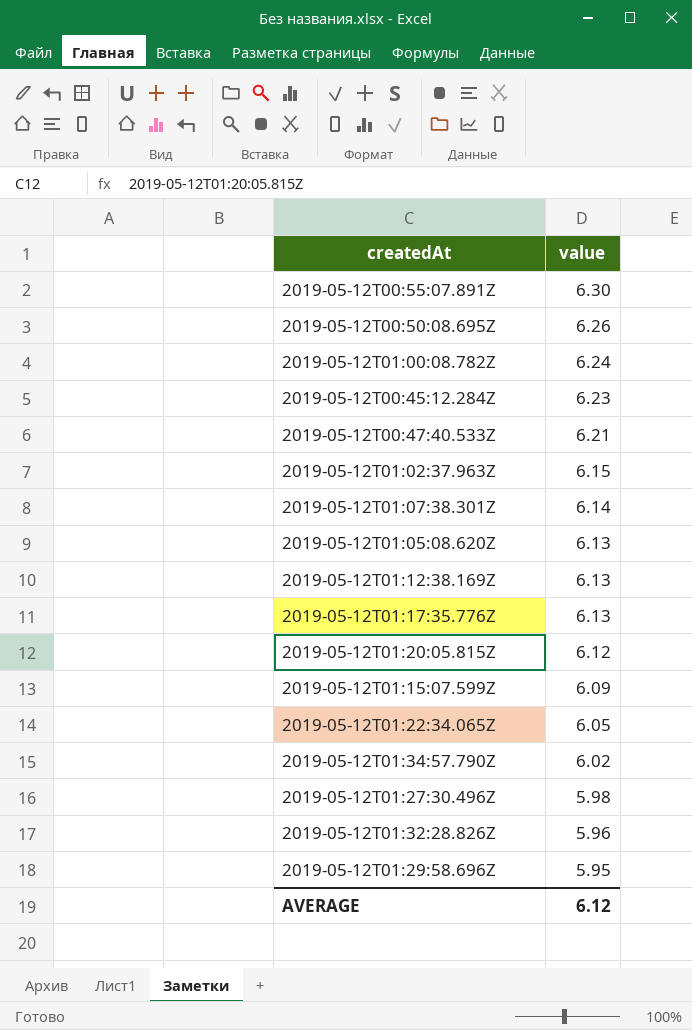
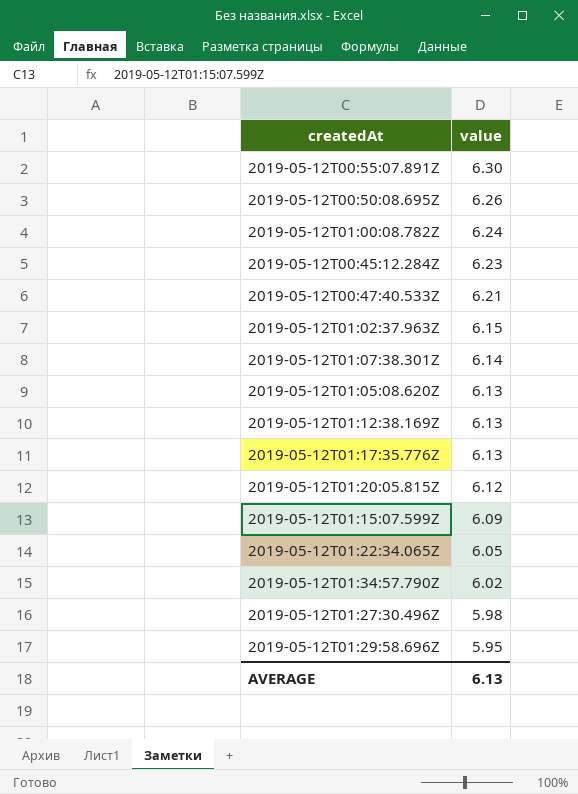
row 2019-05-12T01:32:28.826Z: 5.96 -> none
AVERAGE | value: 6.12 -> 6.13

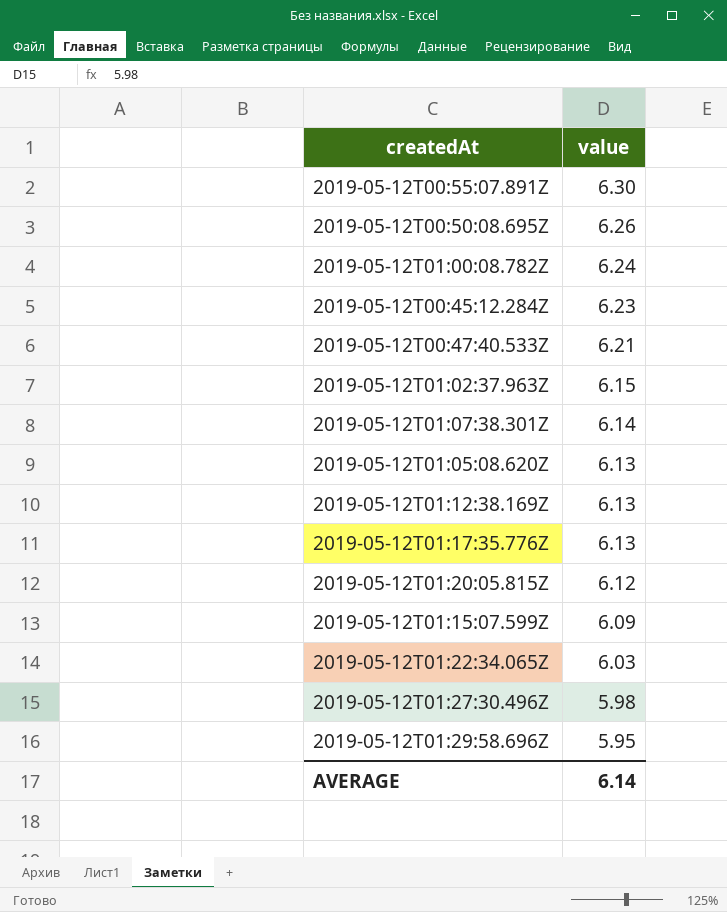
row 2019-05-12T01:34:57.790Z: 6.02 -> none
2019-05-12T01:22:34.065Z | value: 6.05 -> 6.03
AVERAGE | value: 6.13 -> 6.14

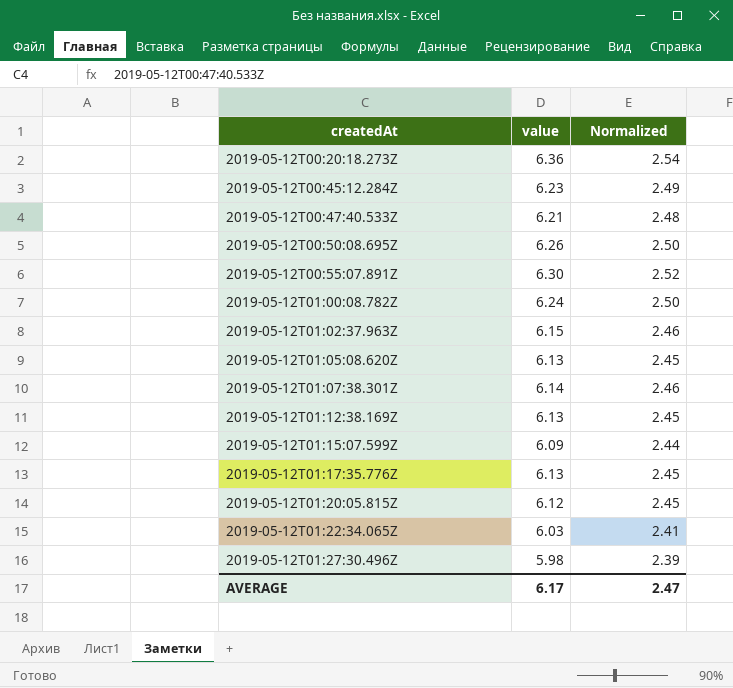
row order: value descending -> createdAt ascending
column Normalized | formula: none -> [value] * 0.4
row 2019-05-12T01:29:58.696Z: 5.95 -> none
row 2019-05-12T00:20:18.273Z: none -> 6.36 | 2.54
AVERAGE | value: 6.14 -> 6.17

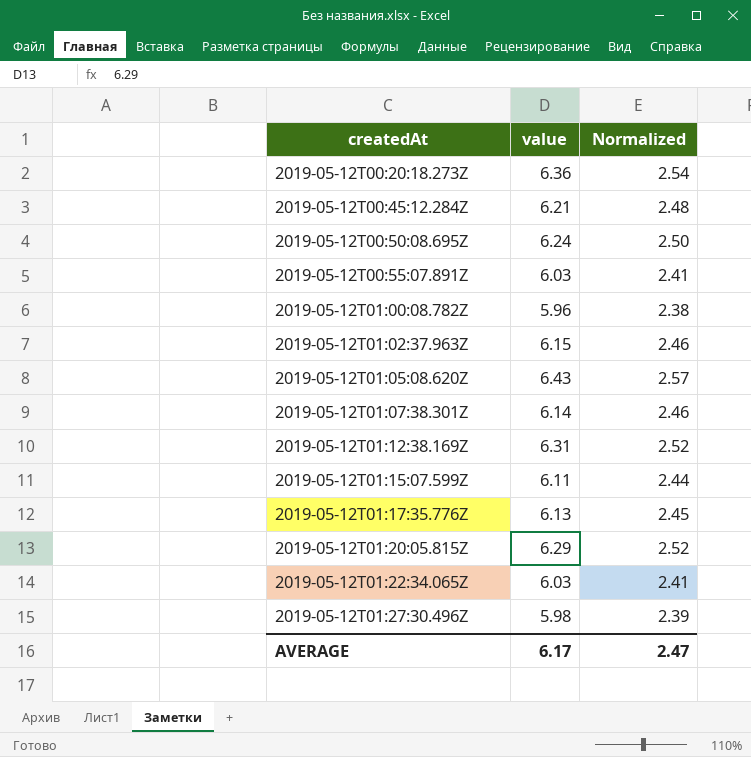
row 2019-05-12T00:47:40.533Z: 6.21 | 2.48 -> none
2019-05-12T00:45:12.284Z | value: 6.23 -> 6.21
2019-05-12T00:45:12.284Z | Normalized: 2.49 -> 2.48
2019-05-12T00:50:08.695Z | value: 6.26 -> 6.24
2019-05-12T00:55:07.891Z | value: 6.30 -> 6.03
2019-05-12T00:55:07.891Z | Normalized: 2.52 -> 2.41
2019-05-12T01:00:08.782Z | value: 6.24 -> 5.96
2019-05-12T01:00:08.782Z | Normalized: 2.50 -> 2.38
2019-05-12T01:05:08.620Z | value: 6.13 -> 6.43
2019-05-12T01:05:08.620Z | Normalized: 2.45 -> 2.57
2019-05-12T01:12:38.169Z | value: 6.13 -> 6.31
2019-05-12T01:12:38.169Z | Normalized: 2.45 -> 2.52
2019-05-12T01:15:07.599Z | value: 6.09 -> 6.11
2019-05-12T01:20:05.815Z | value: 6.12 -> 6.29
2019-05-12T01:20:05.815Z | Normalized: 2.45 -> 2.52

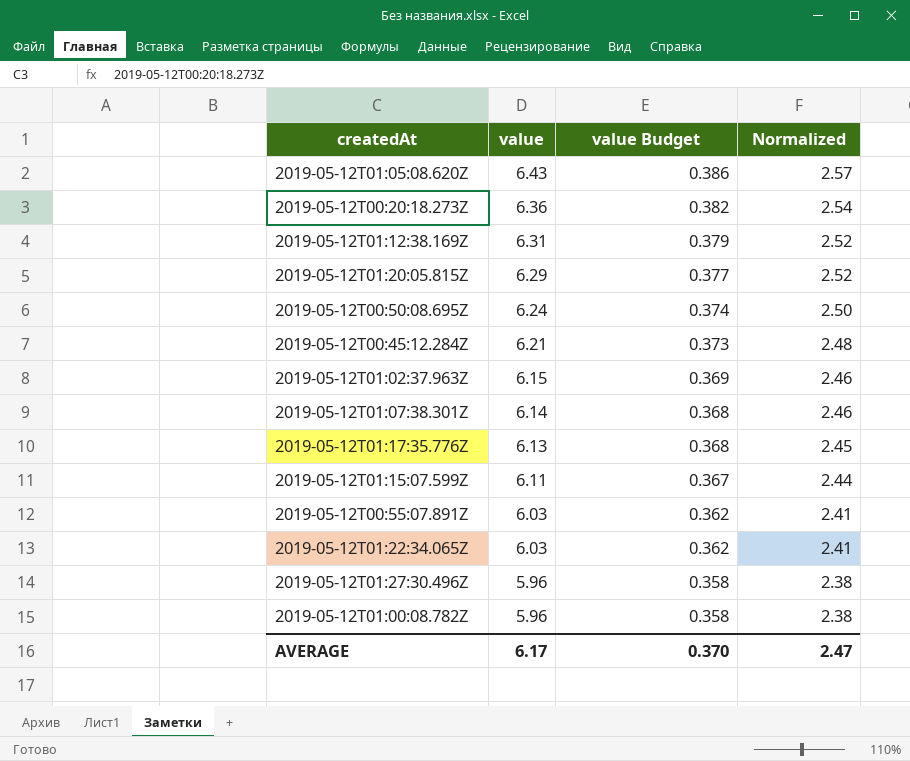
row order: createdAt ascending -> value descending
column value Budget | formula: none -> [value] * 0.06
2019-05-12T01:27:30.496Z | value: 5.98 -> 5.96
2019-05-12T01:27:30.496Z | Normalized: 2.39 -> 2.38

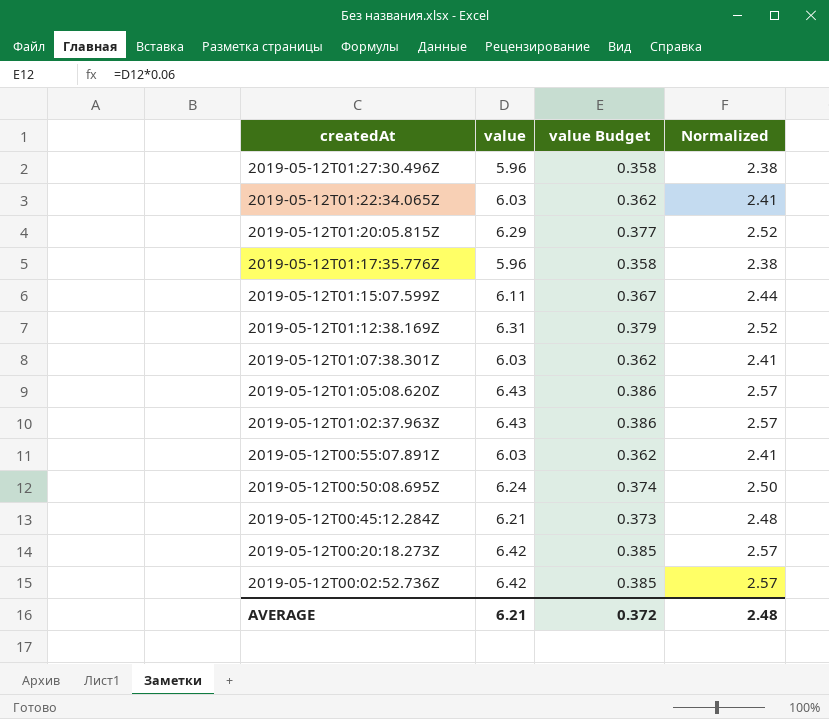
row order: value descending -> createdAt descending
row 2019-05-12T01:00:08.782Z: 5.96 | 0.358 | 2.38 -> none
2019-05-12T01:17:35.776Z | value: 6.13 -> 5.96
2019-05-12T01:17:35.776Z | value Budget: 0.368 -> 0.358
2019-05-12T01:17:35.776Z | Normalized: 2.45 -> 2.38
2019-05-12T01:07:38.301Z | value: 6.14 -> 6.03
2019-05-12T01:07:38.301Z | value Budget: 0.368 -> 0.362
2019-05-12T01:07:38.301Z | Normalized: 2.46 -> 2.41
2019-05-12T01:02:37.963Z | value: 6.15 -> 6.43
2019-05-12T01:02:37.963Z | value Budget: 0.369 -> 0.386
2019-05-12T01:02:37.963Z | Normalized: 2.46 -> 2.57
2019-05-12T00:20:18.273Z | value: 6.36 -> 6.42
2019-05-12T00:20:18.273Z | value Budget: 0.382 -> 0.385
2019-05-12T00:20:18.273Z | Normalized: 2.54 -> 2.57
row 2019-05-12T00:02:52.736Z: none -> 6.42 | 0.385 | 2.57
AVERAGE | value: 6.17 -> 6.21
AVERAGE | value Budget: 0.370 -> 0.372
AVERAGE | Normalized: 2.47 -> 2.48

